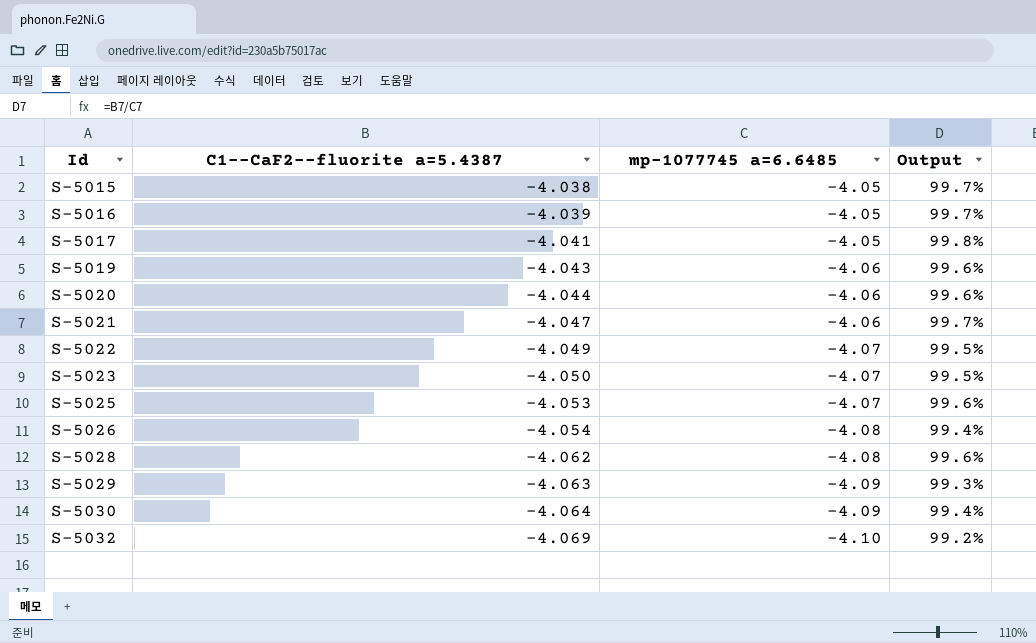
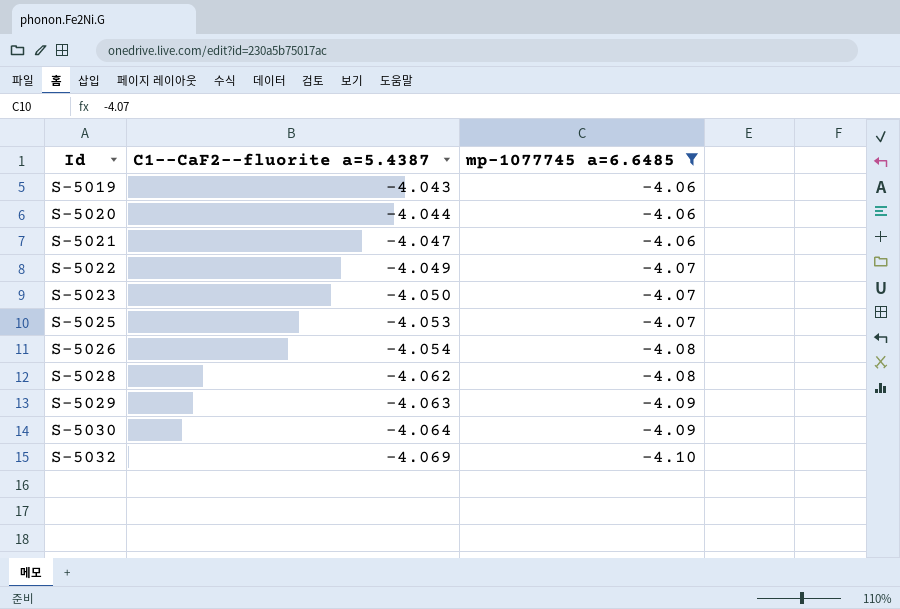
filter: none -> mp-1077745 a=6.6485 != -4.05
column Output | formula: [C1--CaF2--fluorite a=5.4387] / [mp-1077745 a=6.6485] -> none

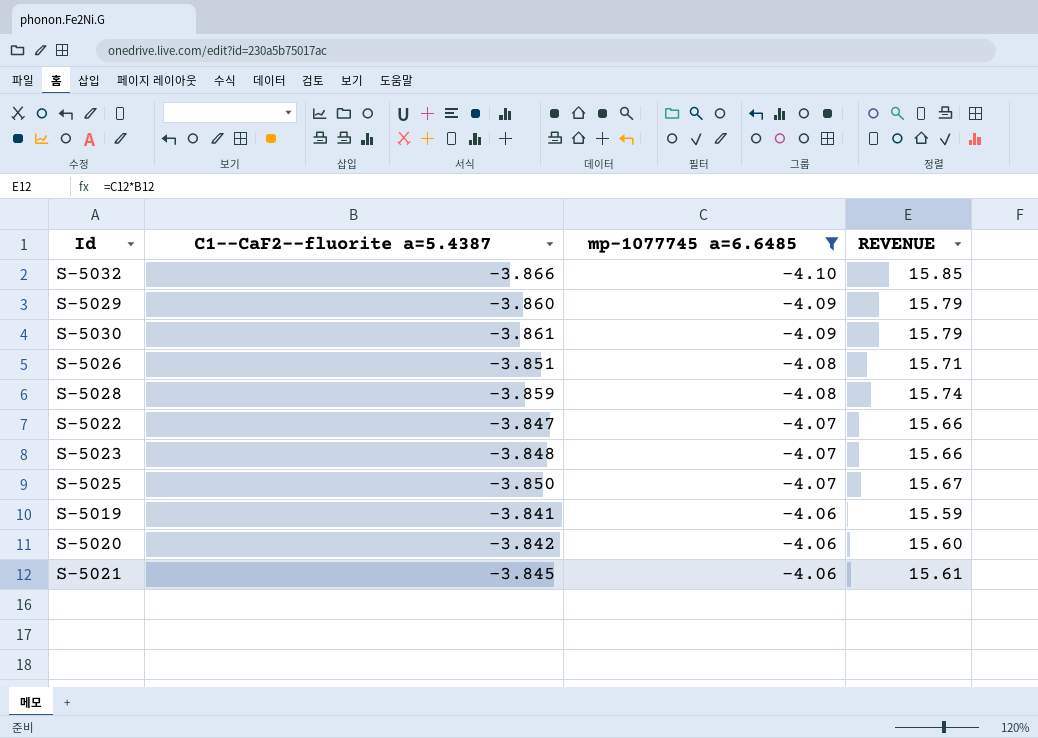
row order: Id ascending -> mp-1077745 a=6.6485 ascending
column REVENUE | formula: none -> [C1--CaF2--fluorite a=5.4387] * [mp-1077745 a=6.6485]
S-5032 | C1--CaF2--fluorite a=5.4387: -4.069 -> -3.866
S-5029 | C1--CaF2--fluorite a=5.4387: -4.063 -> -3.860
S-5030 | C1--CaF2--fluorite a=5.4387: -4.064 -> -3.861
S-5026 | C1--CaF2--fluorite a=5.4387: -4.054 -> -3.851
S-5028 | C1--CaF2--fluorite a=5.4387: -4.062 -> -3.859
S-5022 | C1--CaF2--fluorite a=5.4387: -4.049 -> -3.847
S-5023 | C1--CaF2--fluorite a=5.4387: -4.050 -> -3.848
S-5025 | C1--CaF2--fluorite a=5.4387: -4.053 -> -3.850
S-5019 | C1--CaF2--fluorite a=5.4387: -4.043 -> -3.841
S-5020 | C1--CaF2--fluorite a=5.4387: -4.044 -> -3.842
S-5021 | C1--CaF2--fluorite a=5.4387: -4.047 -> -3.845

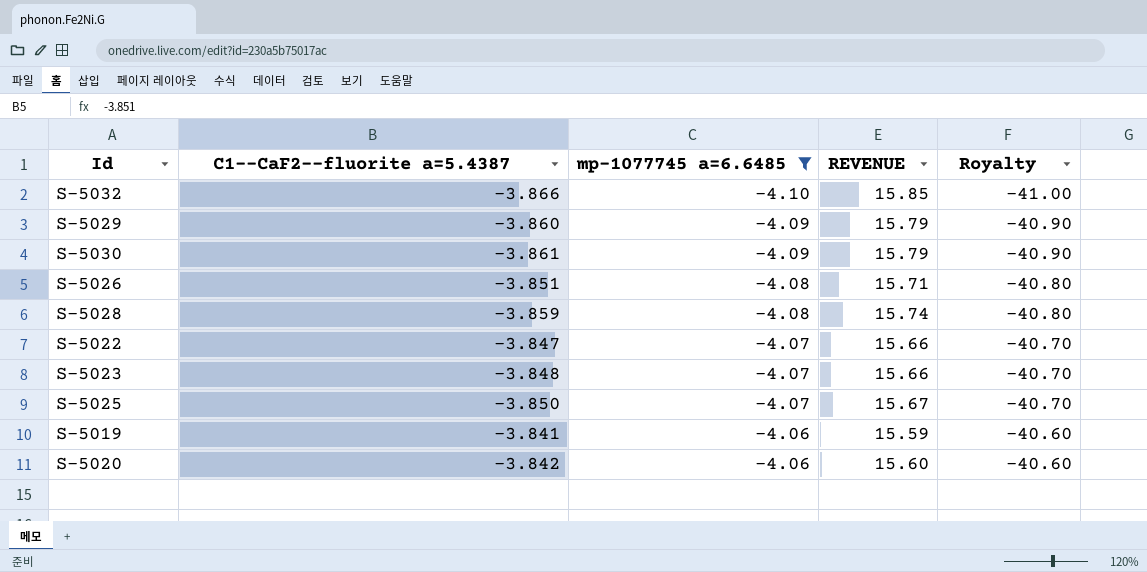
column Royalty | formula: none -> [mp-1077745 a=6.6485] * 10
row S-5021: -3.845 | -4.06 | 15.61 -> none

